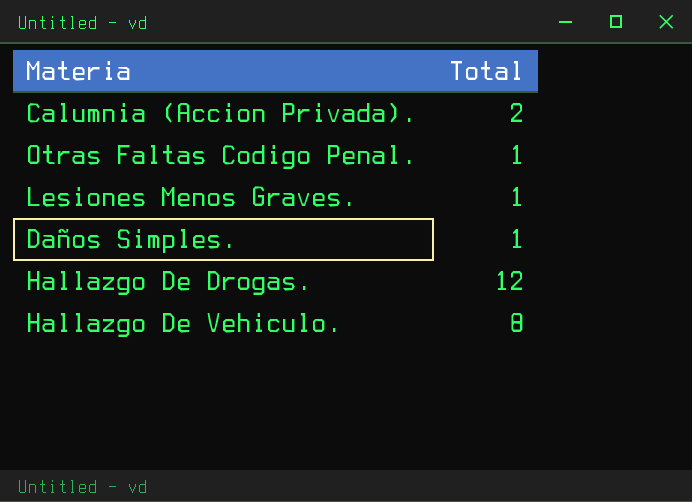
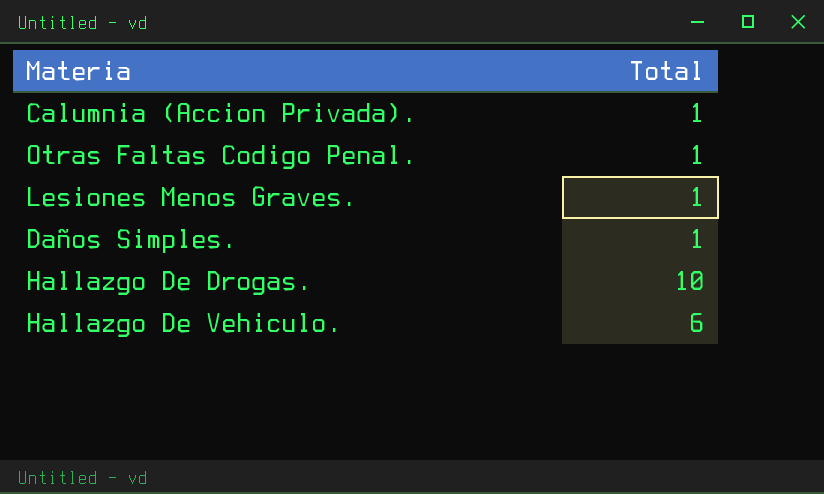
Calumnia (Accion Privada). | Total: 2 -> 1
Hallazgo De Drogas. | Total: 12 -> 10
Hallazgo De Vehiculo. | Total: 8 -> 6

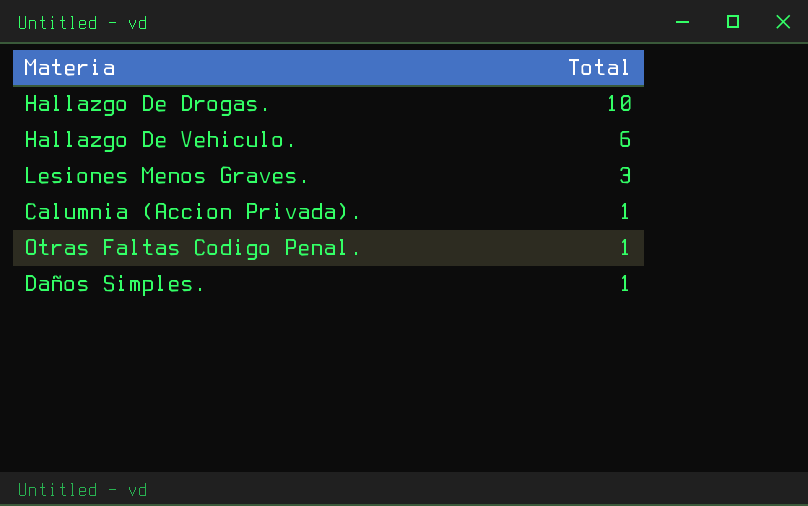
row order: none -> Total descending
Lesiones Menos Graves. | Total: 1 -> 3

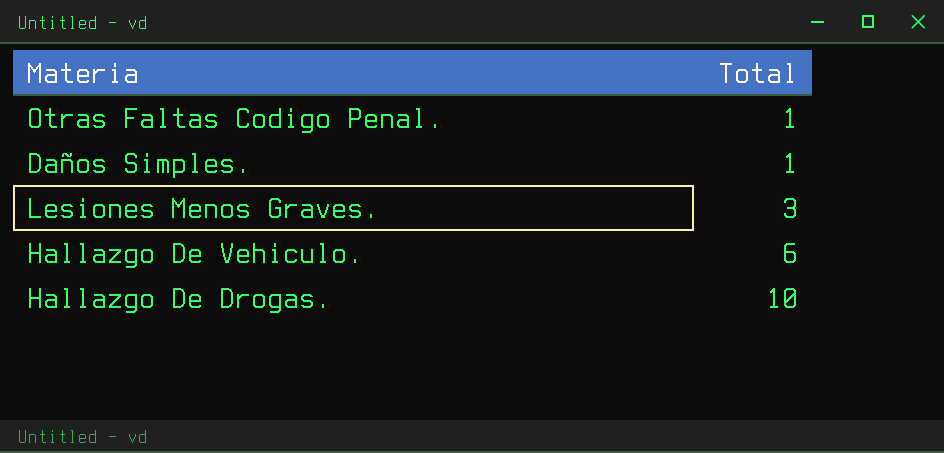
row order: Total descending -> Total ascending
row Calumnia (Accion Privada).: 1 -> none

